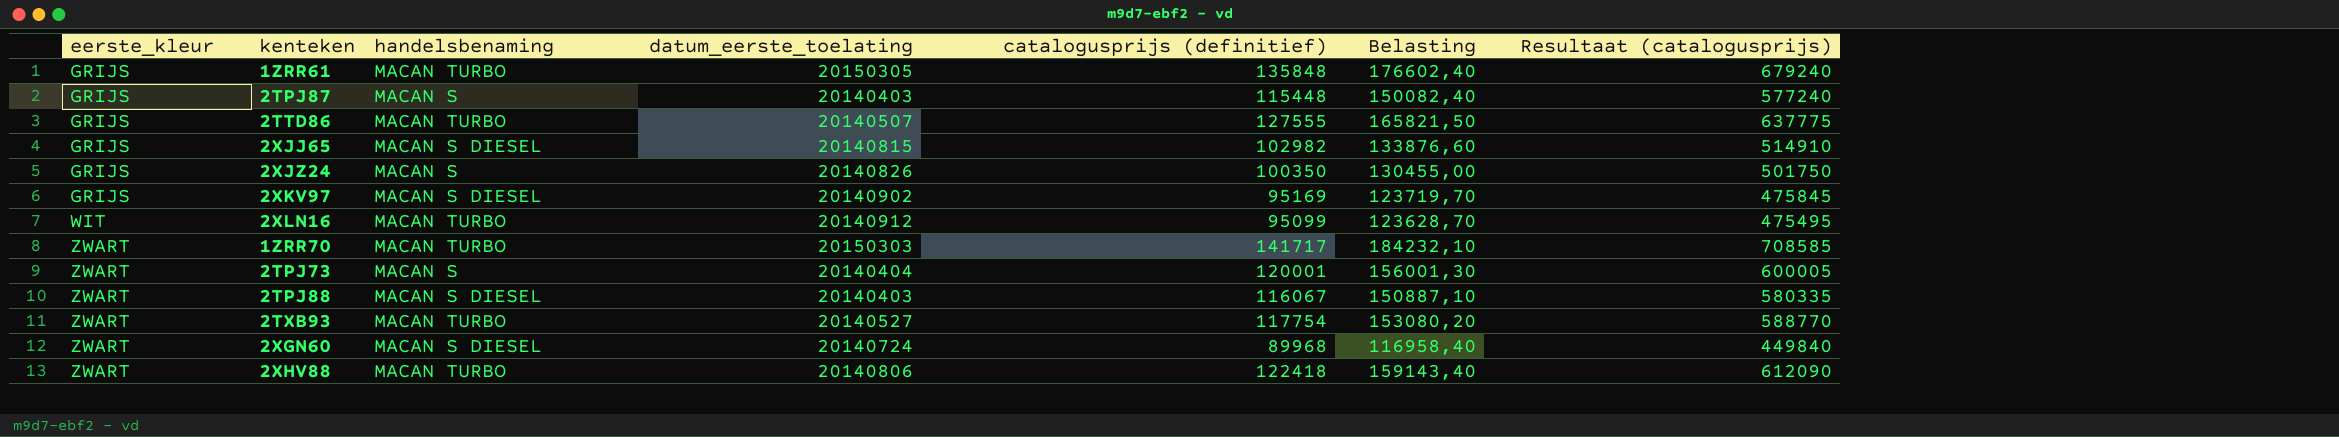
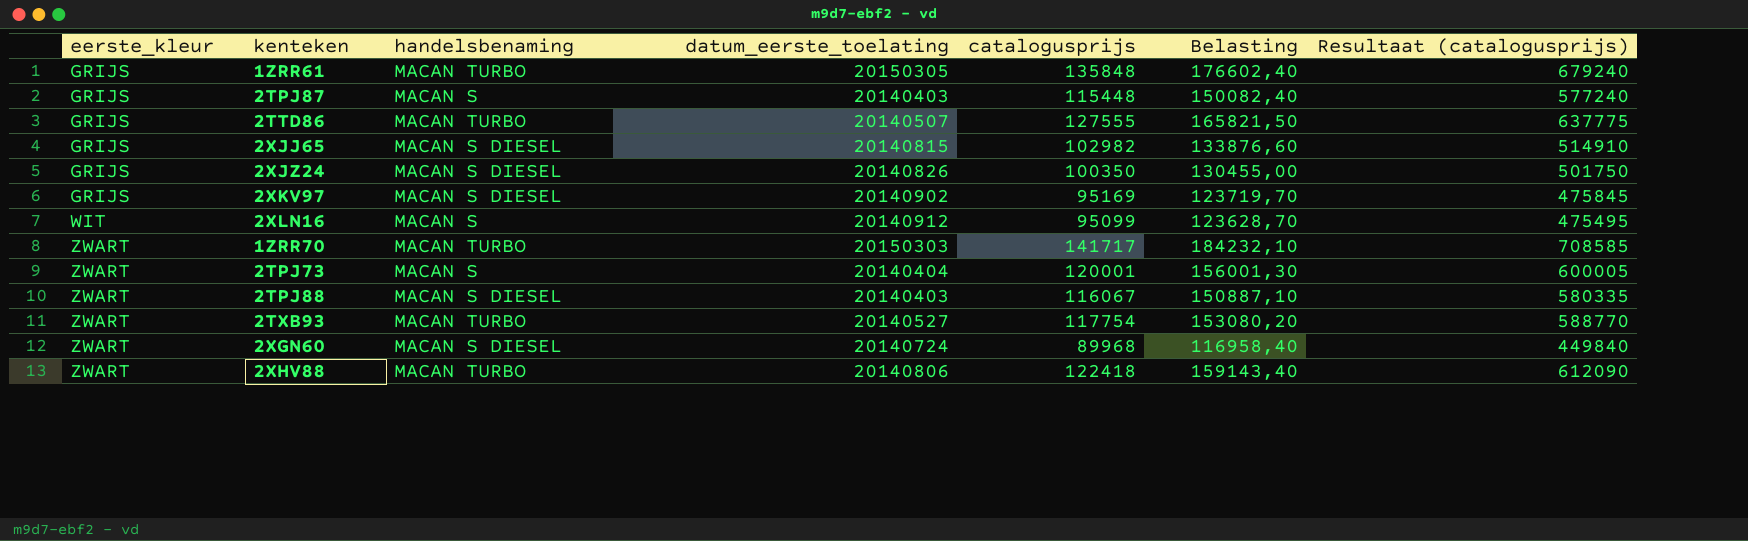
column name: catalogusprijs (definitief) -> catalogusprijs
2XJZ24 | handelsbenaming: MACAN S -> MACAN S DIESEL
2XLN16 | handelsbenaming: MACAN TURBO -> MACAN S

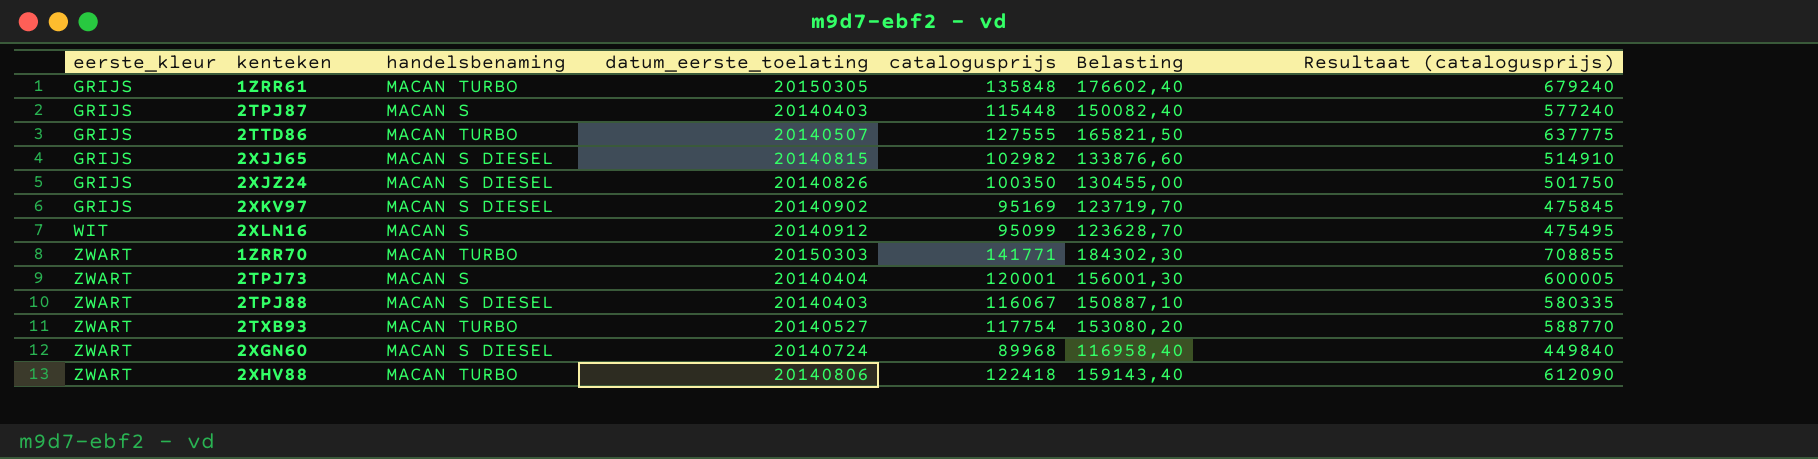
1ZRR70 | catalogusprijs: 141717 -> 141771
1ZRR70 | Belasting: 184232,10 -> 184302,30
1ZRR70 | Resultaat (catalogusprijs): 708585 -> 708855

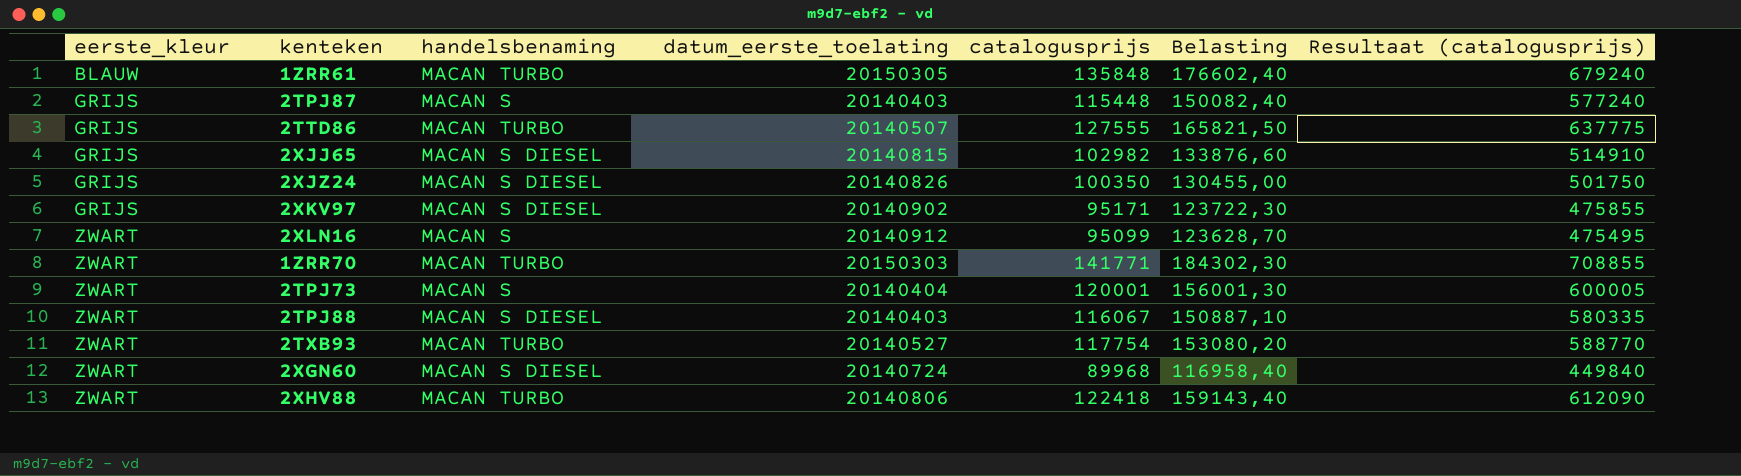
1ZRR61 | eerste_kleur: GRIJS -> BLAUW
2XKV97 | catalogusprijs: 95169 -> 95171
2XKV97 | Belasting: 123719,70 -> 123722,30
2XKV97 | Resultaat (catalogusprijs): 475845 -> 475855
2XLN16 | eerste_kleur: WIT -> ZWART

